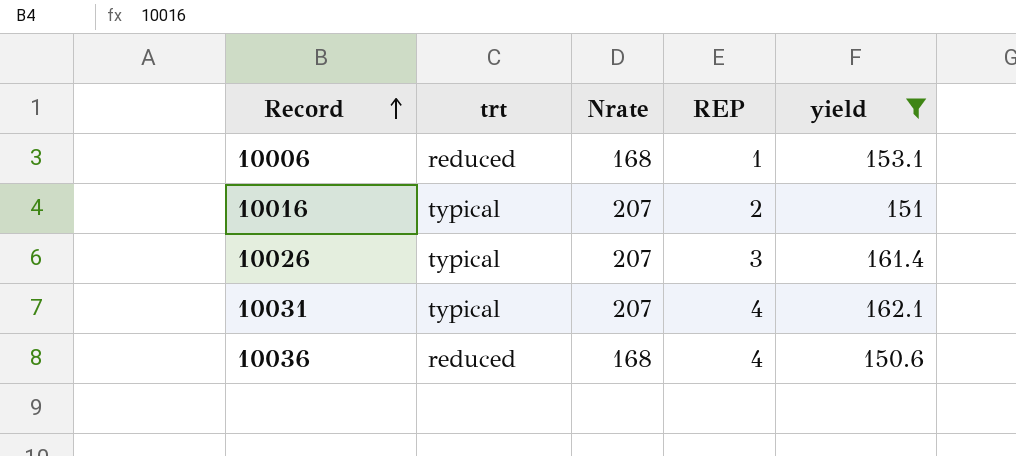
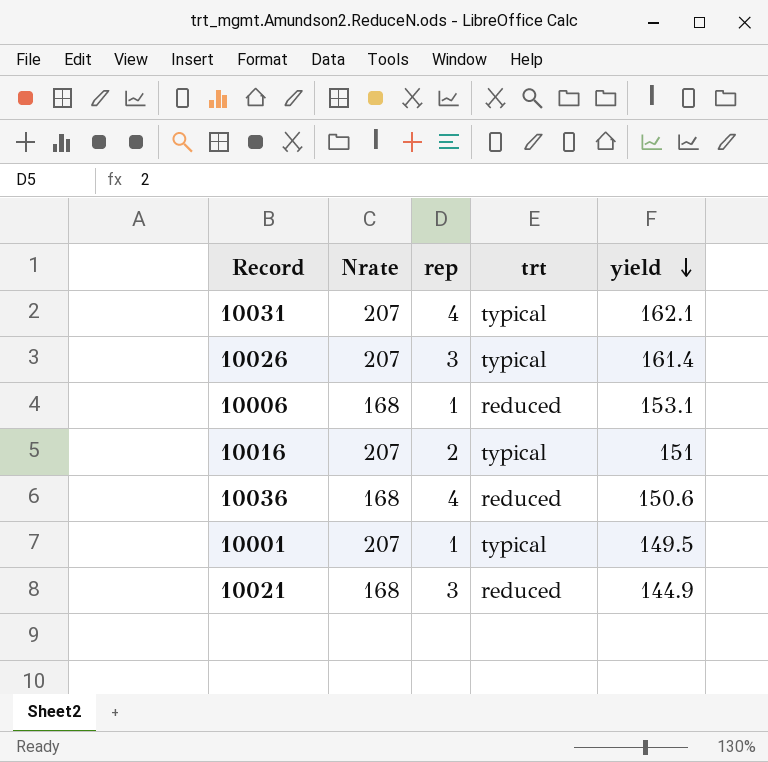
filter: yield >= 150.6 -> none
row order: Record ascending -> yield descending
column name: REP -> rep
column trt | position: 2 -> 4

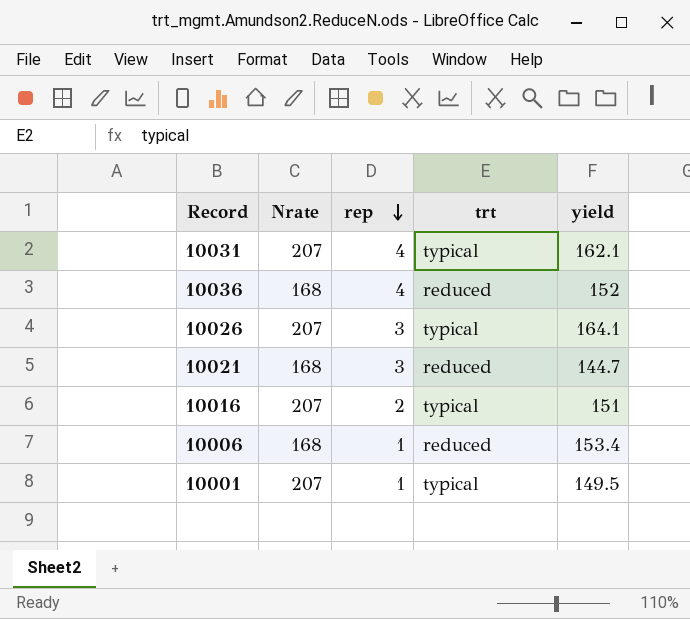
row order: yield descending -> rep descending
10036 | yield: 150.6 -> 152
10026 | yield: 161.4 -> 164.1
10021 | yield: 144.9 -> 144.7
10006 | yield: 153.1 -> 153.4

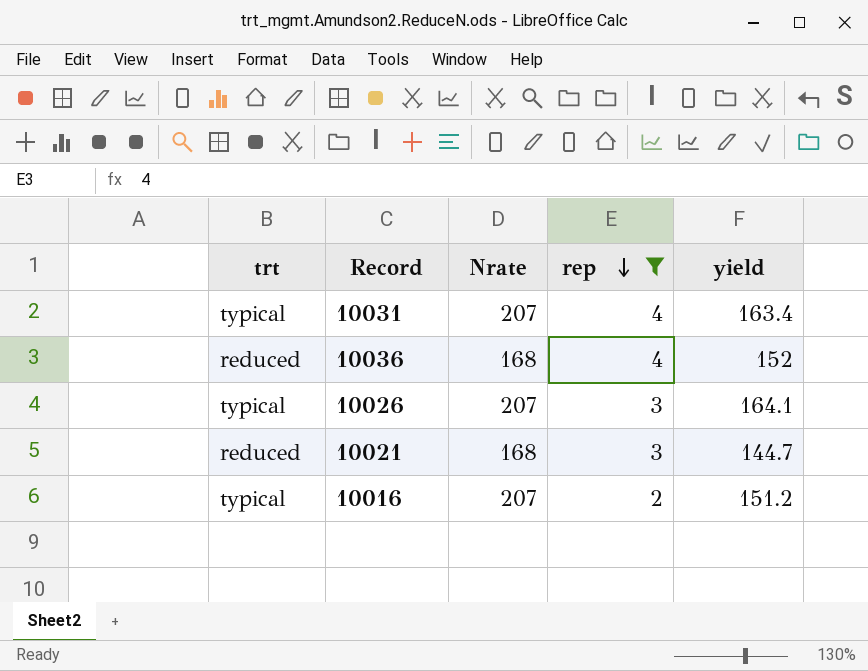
filter: none -> rep != 1
column trt | position: 4 -> 1
10031 | yield: 162.1 -> 163.4
10016 | yield: 151 -> 151.2

